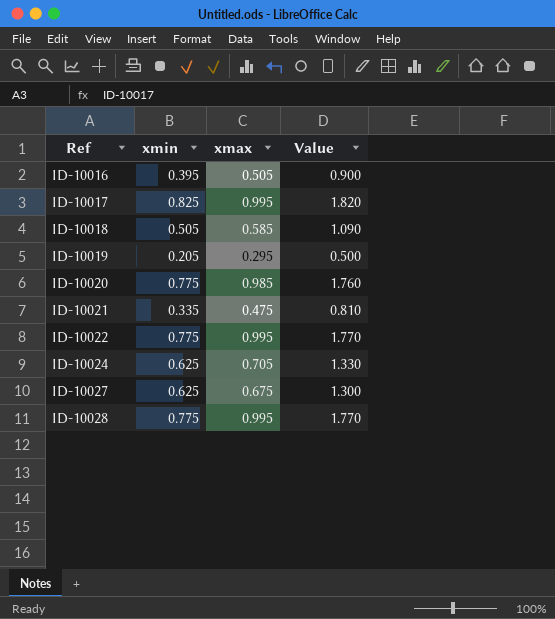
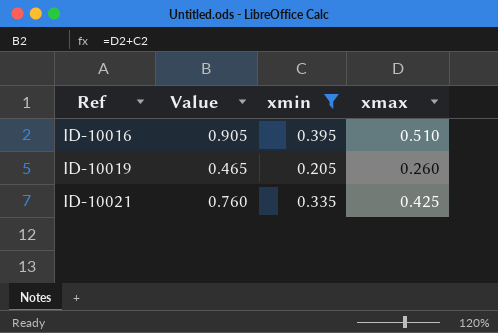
filter: none -> xmin <= 0.395
column Value | position: 4 -> 2
ID-10016 | Value: 0.900 -> 0.905
ID-10016 | xmax: 0.505 -> 0.510
ID-10019 | Value: 0.500 -> 0.465
ID-10019 | xmax: 0.295 -> 0.260
ID-10021 | Value: 0.810 -> 0.760
ID-10021 | xmax: 0.475 -> 0.425

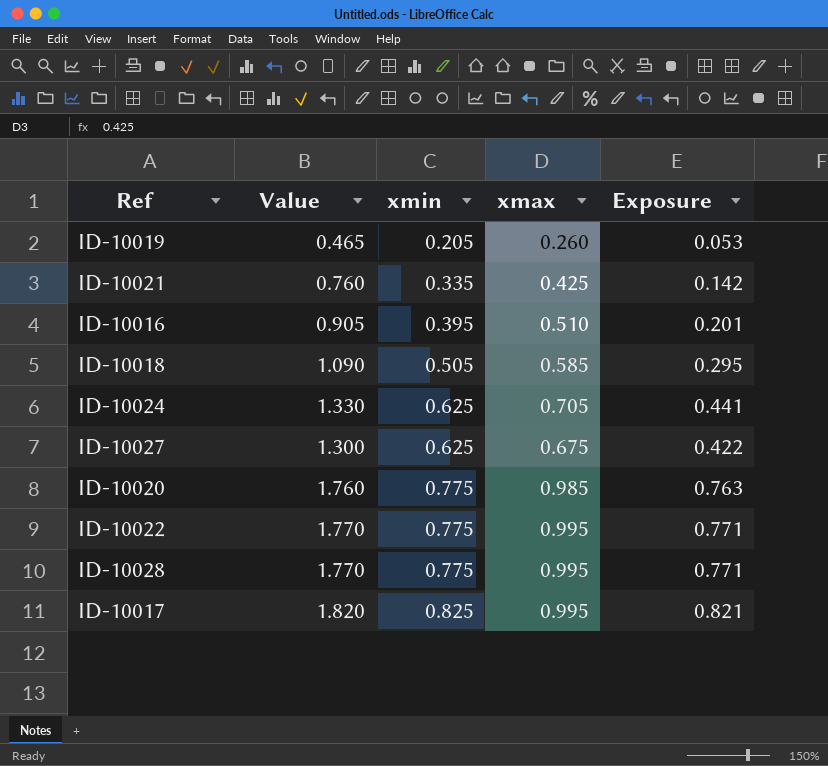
filter: xmin <= 0.395 -> none
row order: Ref ascending -> xmin ascending
column Exposure | formula: none -> [xmin] * [xmax]

